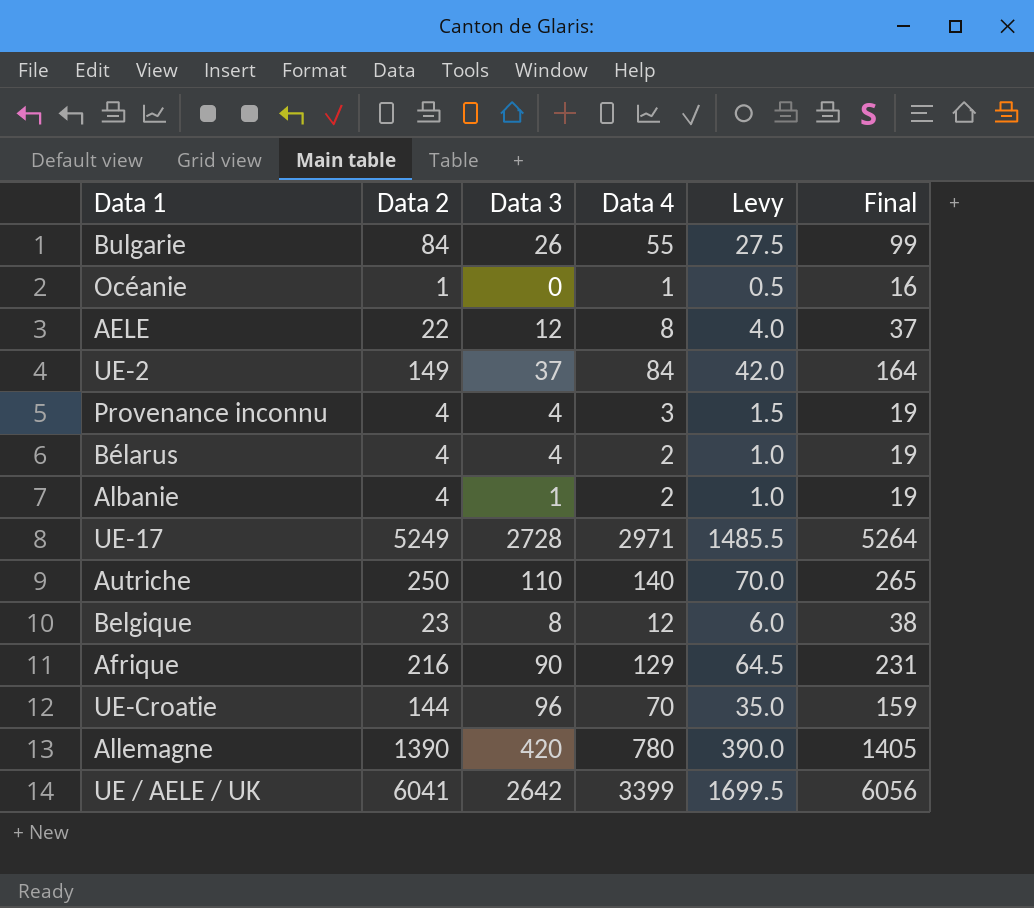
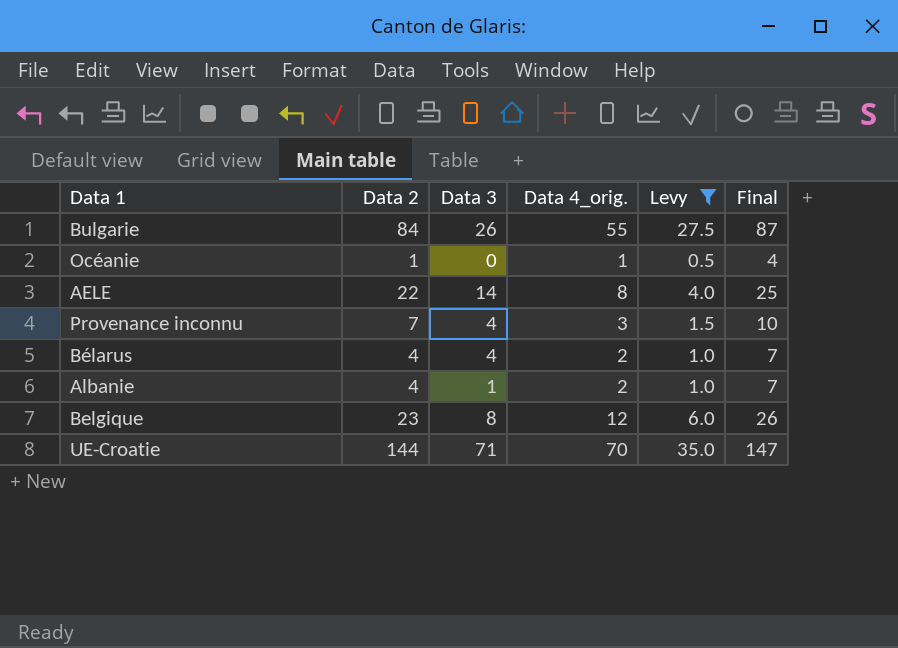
filter: none -> Levy <= 35.0
column name: Data 4 -> Data 4_orig.
column Final | formula: [Data 2] + 15 -> [Data 2] + 3
AELE | Data 3: 12 -> 14
Provenance inconnu | Data 2: 4 -> 7
UE-Croatie | Data 3: 96 -> 71

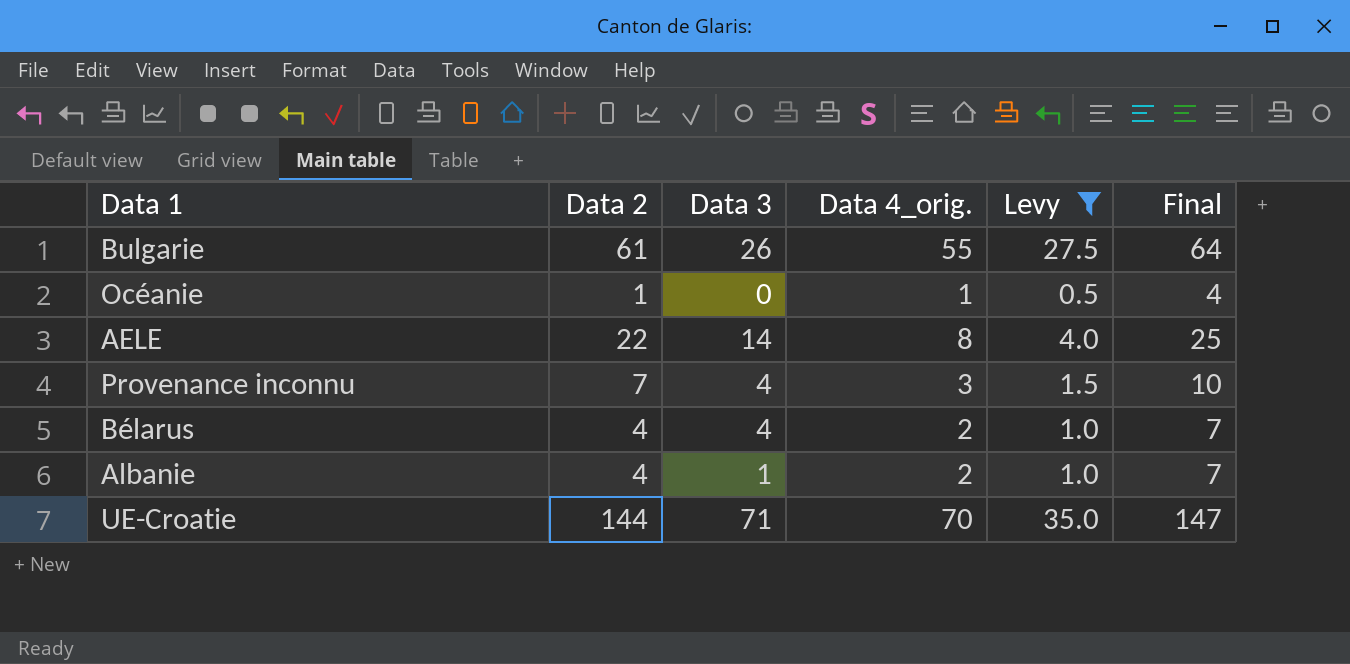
row Belgique: 23 | 8 | 12 | 6.0 | 26 -> none
Bulgarie | Data 2: 84 -> 61
Bulgarie | Final: 87 -> 64

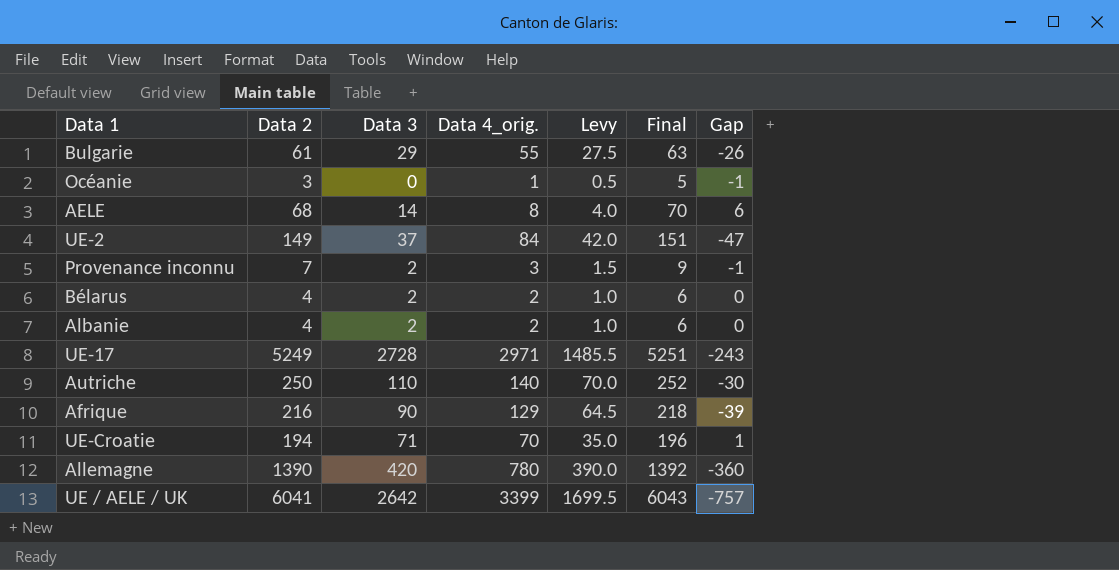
filter: Levy <= 35.0 -> none
column Final | formula: [Data 2] + 3 -> [Data 2] + 2
column Gap | formula: none -> [Data 3] - [Data 4_orig.]
Bulgarie | Data 3: 26 -> 29
Océanie | Data 2: 1 -> 3
AELE | Data 2: 22 -> 68
Provenance inconnu | Data 3: 4 -> 2
Bélarus | Data 3: 4 -> 2
Albanie | Data 3: 1 -> 2
UE-Croatie | Data 2: 144 -> 194

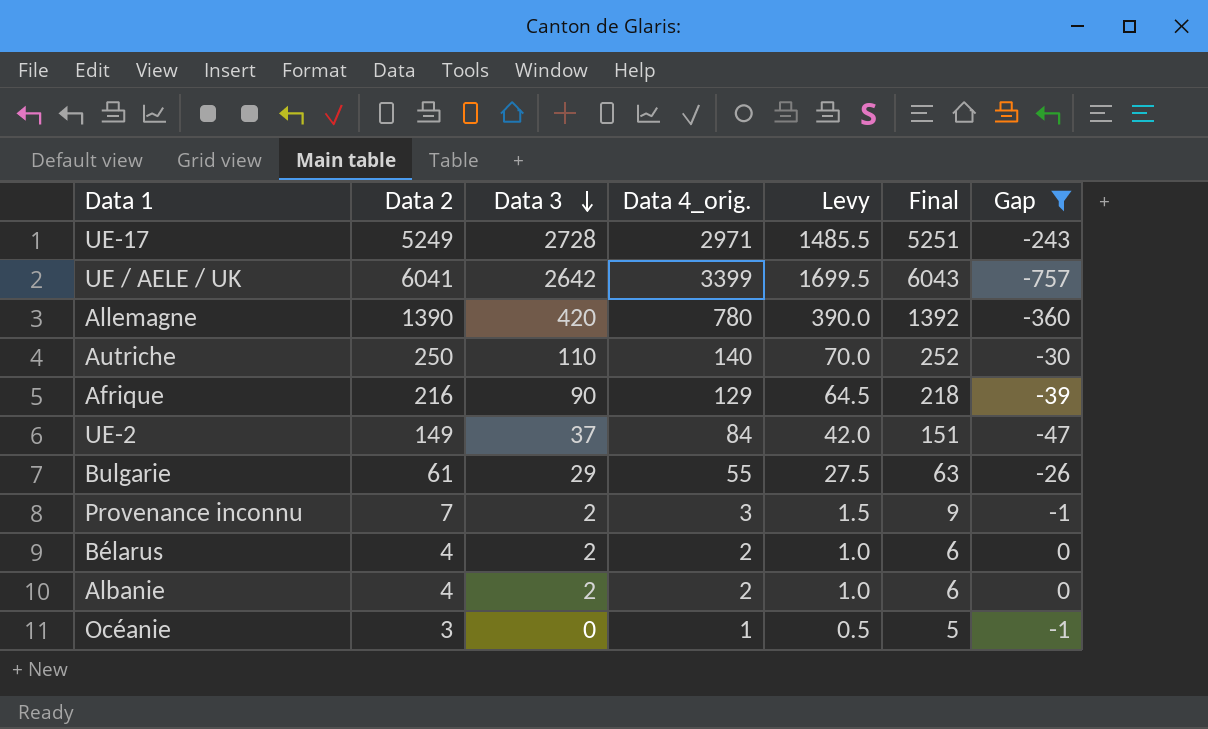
filter: none -> Gap <= 0
row order: none -> Data 3 descending

